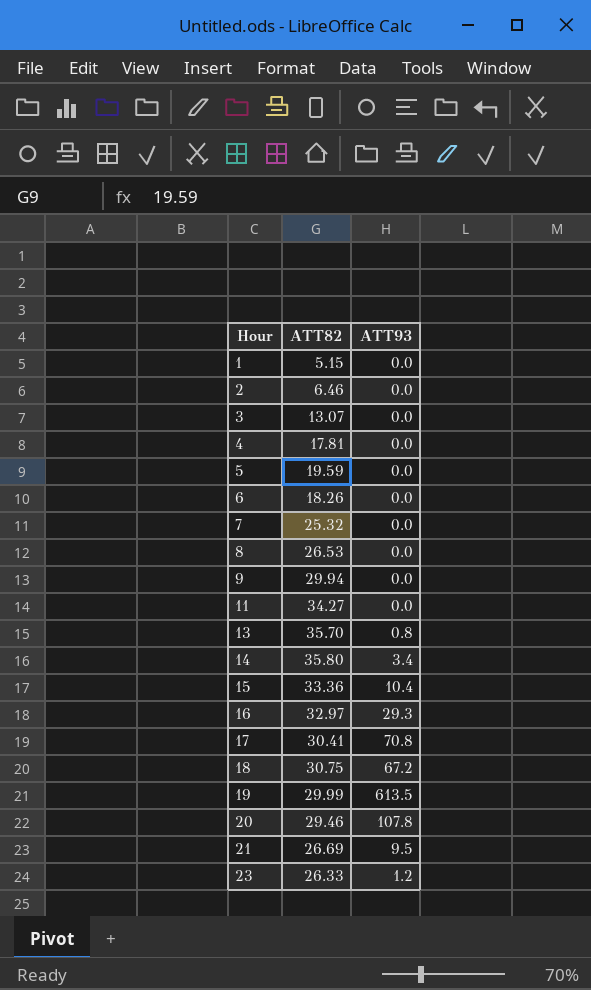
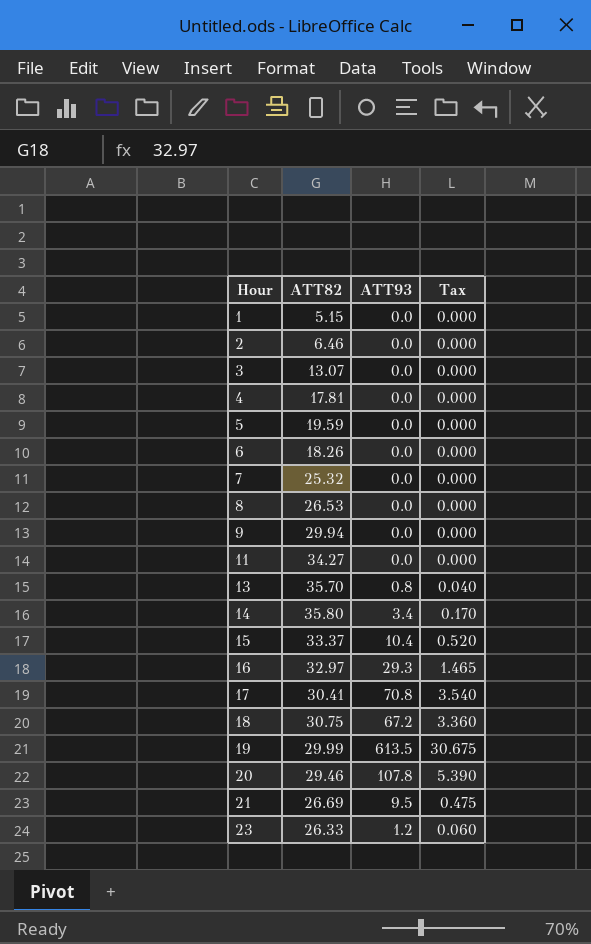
column Tax | formula: none -> [ATT93] * 0.05
15 | ATT82: 33.36 -> 33.37

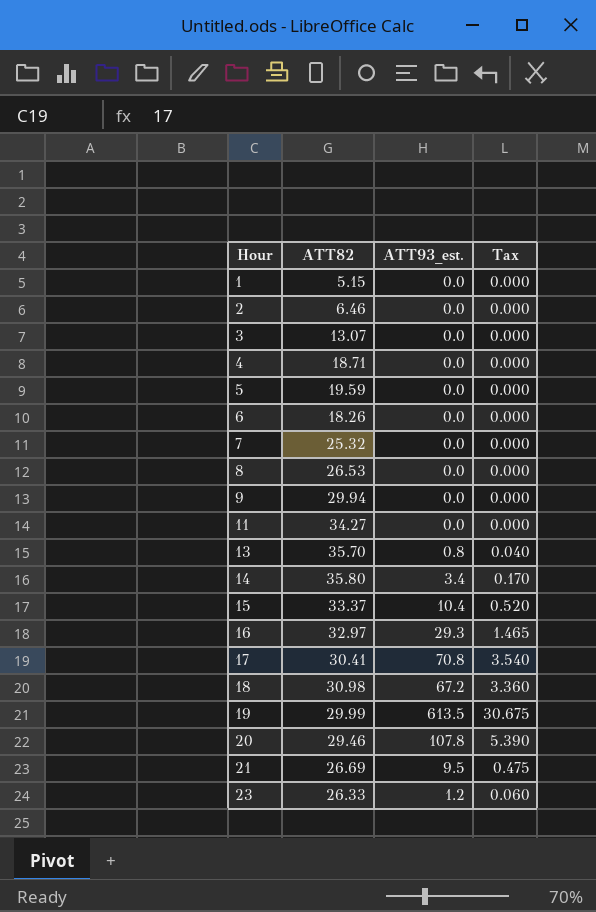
column name: ATT93 -> ATT93_est.
4 | ATT82: 17.81 -> 18.71
18 | ATT82: 30.75 -> 30.98

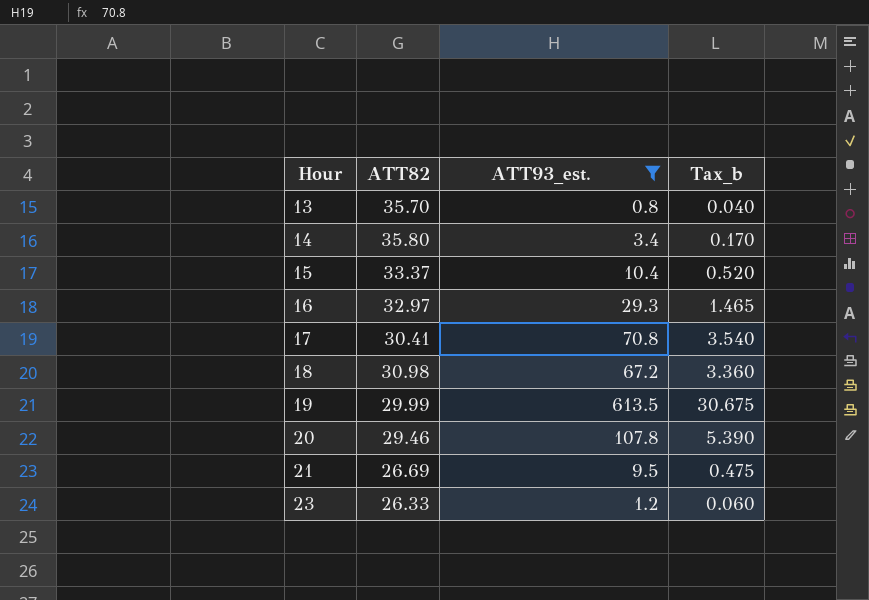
filter: none -> ATT93_est. != 0.0
column name: Tax -> Tax_b

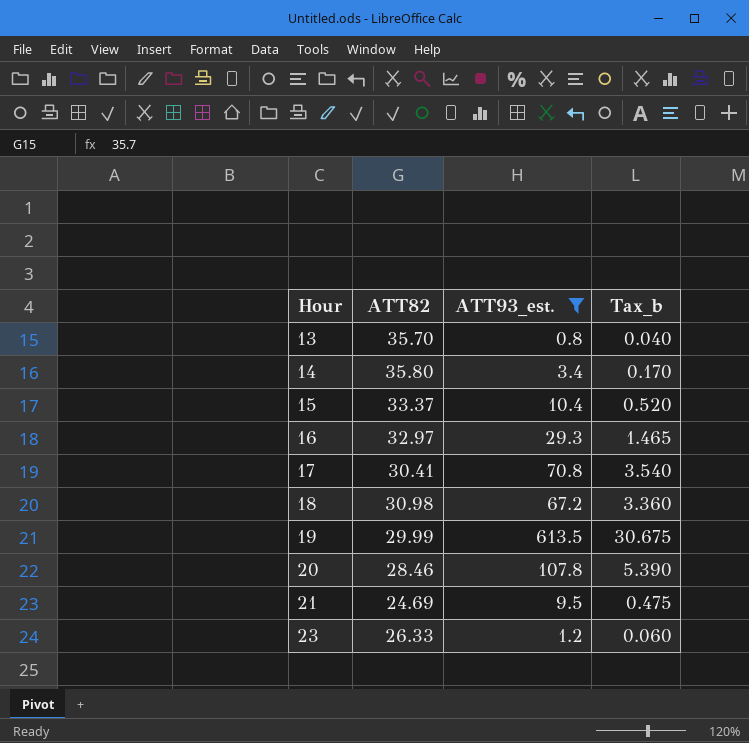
20 | ATT82: 29.46 -> 28.46
21 | ATT82: 26.69 -> 24.69

